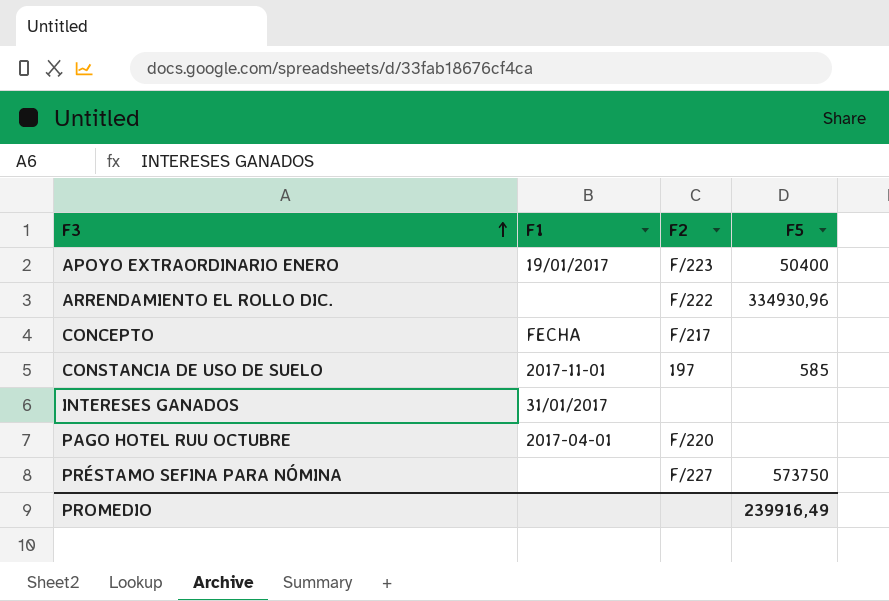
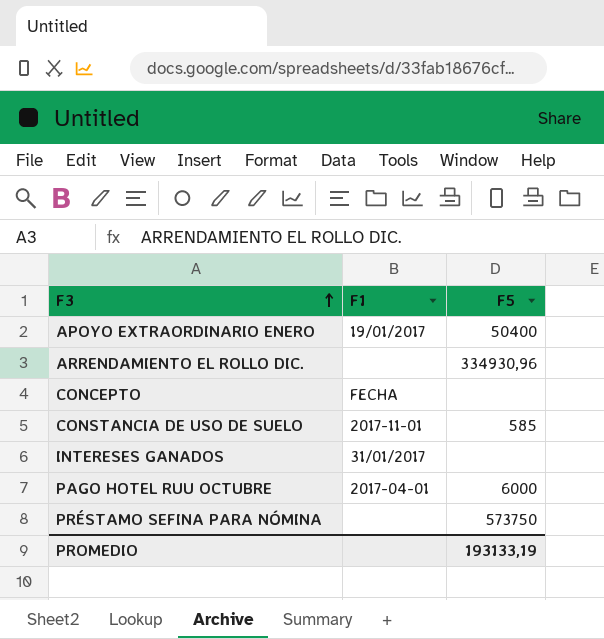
column F2 | position: 3 -> none
PAGO HOTEL RUU OCTUBRE | F5: none -> 6000
PROMEDIO | F5: 239916,49 -> 193133,19

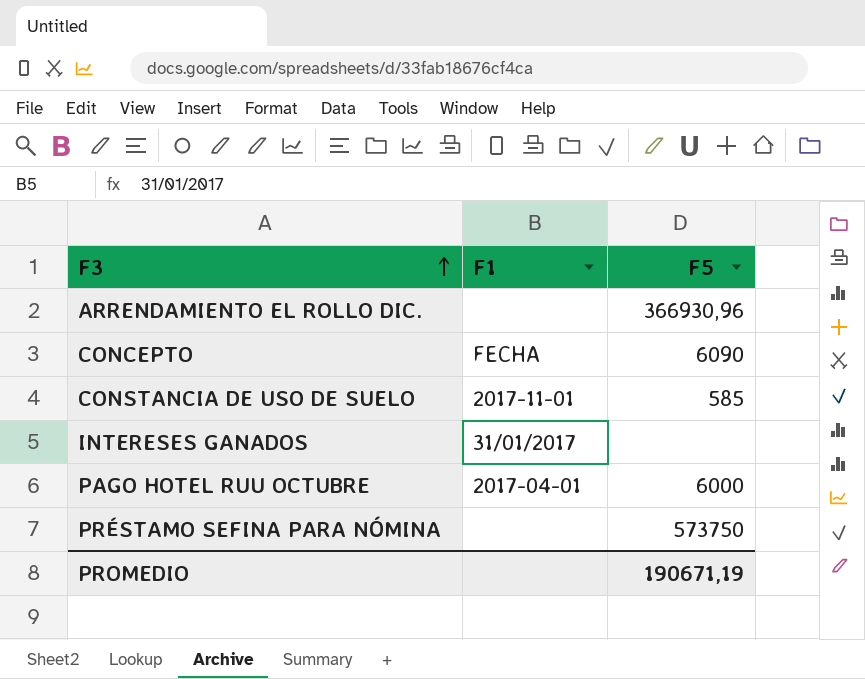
row APOYO EXTRAORDINARIO ENERO: 19/01/2017 | 50400 -> none
ARRENDAMIENTO EL ROLLO DIC. | F5: 334930,96 -> 366930,96
CONCEPTO | F5: none -> 6090
PROMEDIO | F5: 193133,19 -> 190671,19

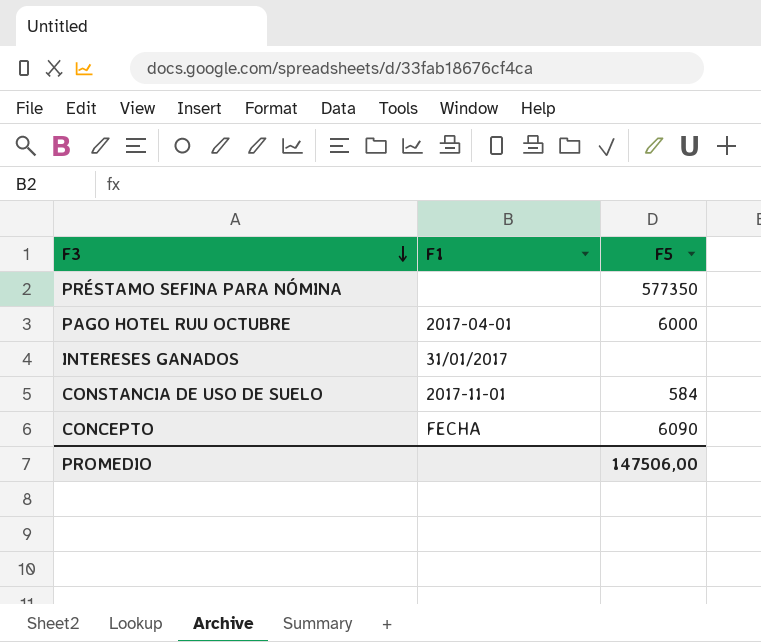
row order: F3 ascending -> F3 descending
row ARRENDAMIENTO EL ROLLO DIC.: none | 366930,96 -> none
PRÉSTAMO SEFINA PARA NÓMINA | F5: 573750 -> 577350
CONSTANCIA DE USO DE SUELO | F5: 585 -> 584
PROMEDIO | F5: 190671,19 -> 147506,00

